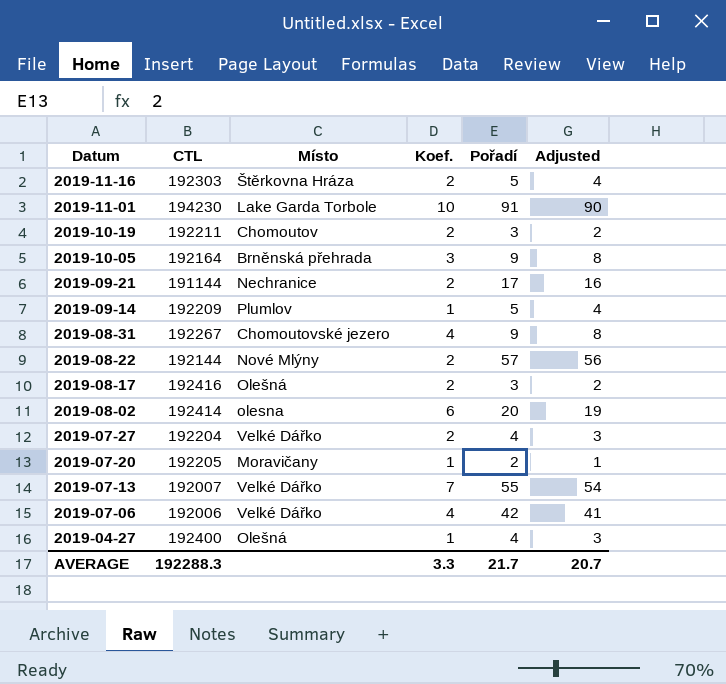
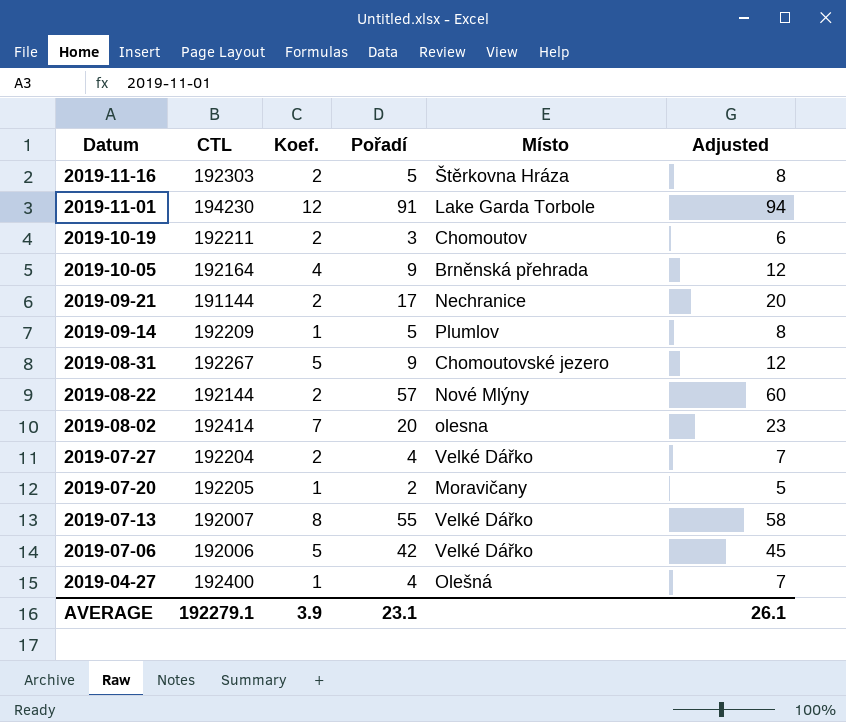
column Místo | position: 3 -> 5
column Adjusted | formula: [Pořadí] - 1 -> [Pořadí] + 3
row 2019-08-17: 192416 | Olešná | 2 | 3 | 2 -> none
2019-11-01 | Koef.: 10 -> 12
2019-10-05 | Koef.: 3 -> 4
2019-08-31 | Koef.: 4 -> 5
2019-08-02 | Koef.: 6 -> 7
2019-07-13 | Koef.: 7 -> 8
2019-07-06 | Koef.: 4 -> 5
AVERAGE | CTL: 192288.3 -> 192279.1
AVERAGE | Koef.: 3.3 -> 3.9
AVERAGE | Pořadí: 21.7 -> 23.1
AVERAGE | Adjusted: 20.7 -> 26.1

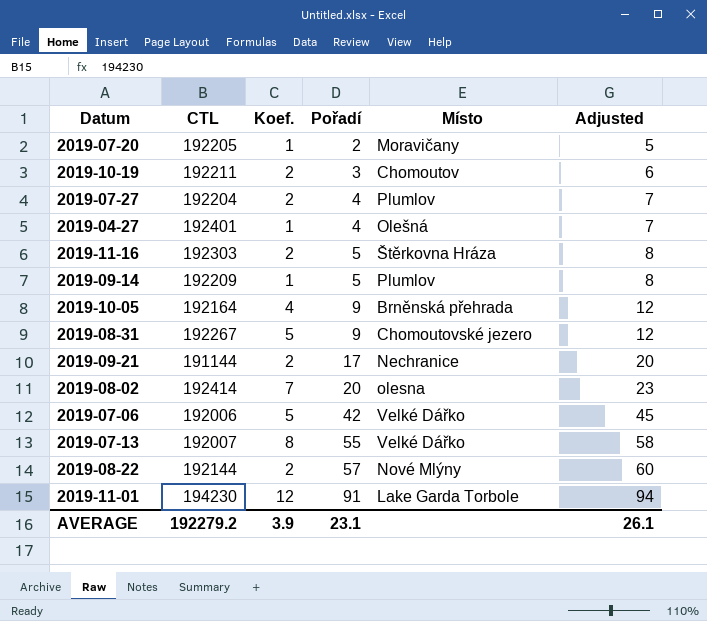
row order: Datum descending -> Pořadí ascending
2019-07-27 | Místo: Velké Dářko -> Plumlov
2019-04-27 | CTL: 192400 -> 192401
AVERAGE | CTL: 192279.1 -> 192279.2

